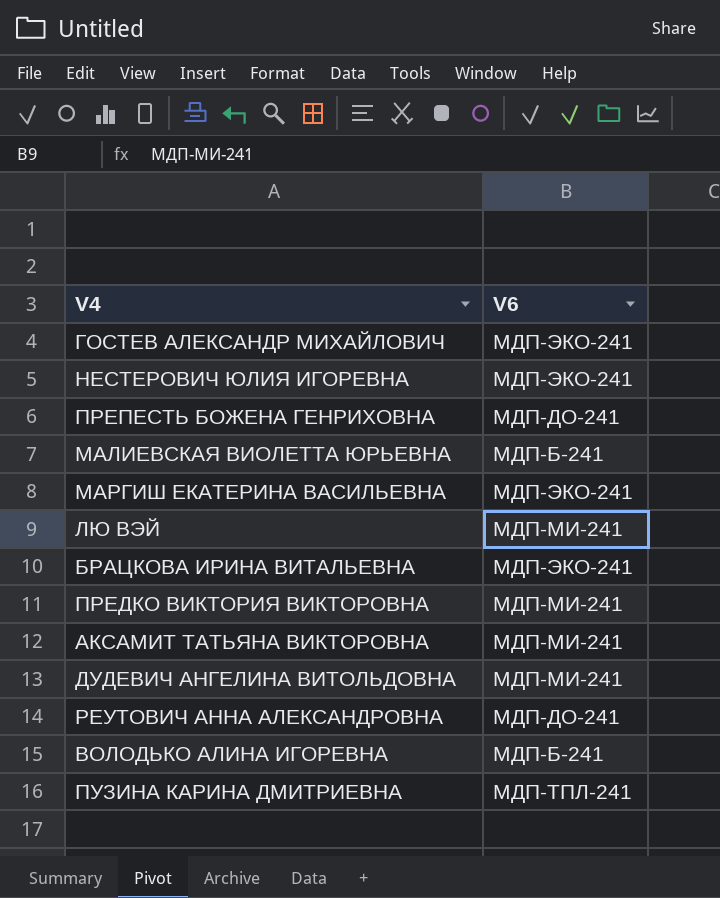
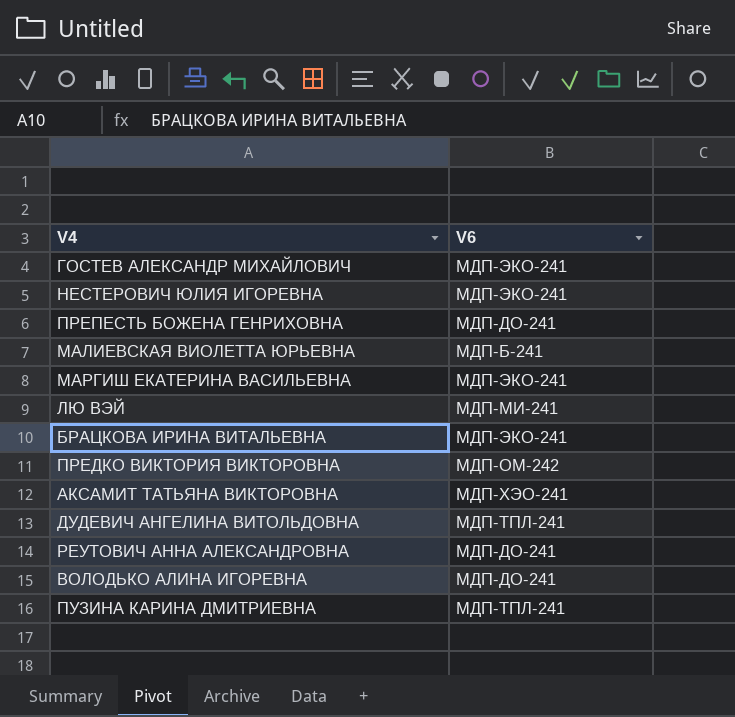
ПРЕДКО ВИКТОРИЯ ВИКТОРОВНА | V6: МДП-МИ-241 -> МДП-ОМ-242
АКСАМИТ ТАТЬЯНА ВИКТОРОВНА | V6: МДП-МИ-241 -> МДП-ХЭО-241
ДУДЕВИЧ АНГЕЛИНА ВИТОЛЬДОВНА | V6: МДП-МИ-241 -> МДП-ТПЛ-241
ВОЛОДЬКО АЛИНА ИГОРЕВНА | V6: МДП-Б-241 -> МДП-ДО-241

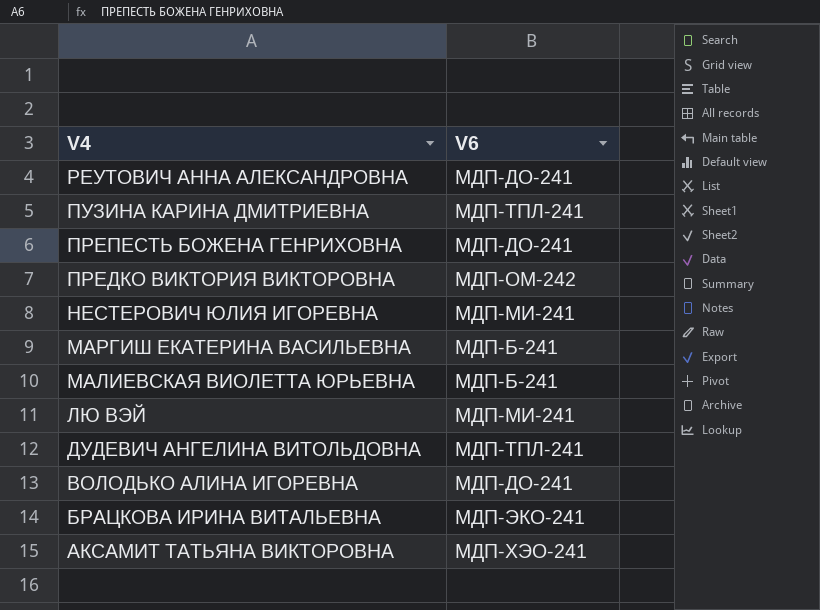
row order: none -> V4 descending
row ГОСТЕВ АЛЕКСАНДР МИХАЙЛОВИЧ: МДП-ЭКО-241 -> none
НЕСТЕРОВИЧ ЮЛИЯ ИГОРЕВНА | V6: МДП-ЭКО-241 -> МДП-МИ-241
МАРГИШ ЕКАТЕРИНА ВАСИЛЬЕВНА | V6: МДП-ЭКО-241 -> МДП-Б-241

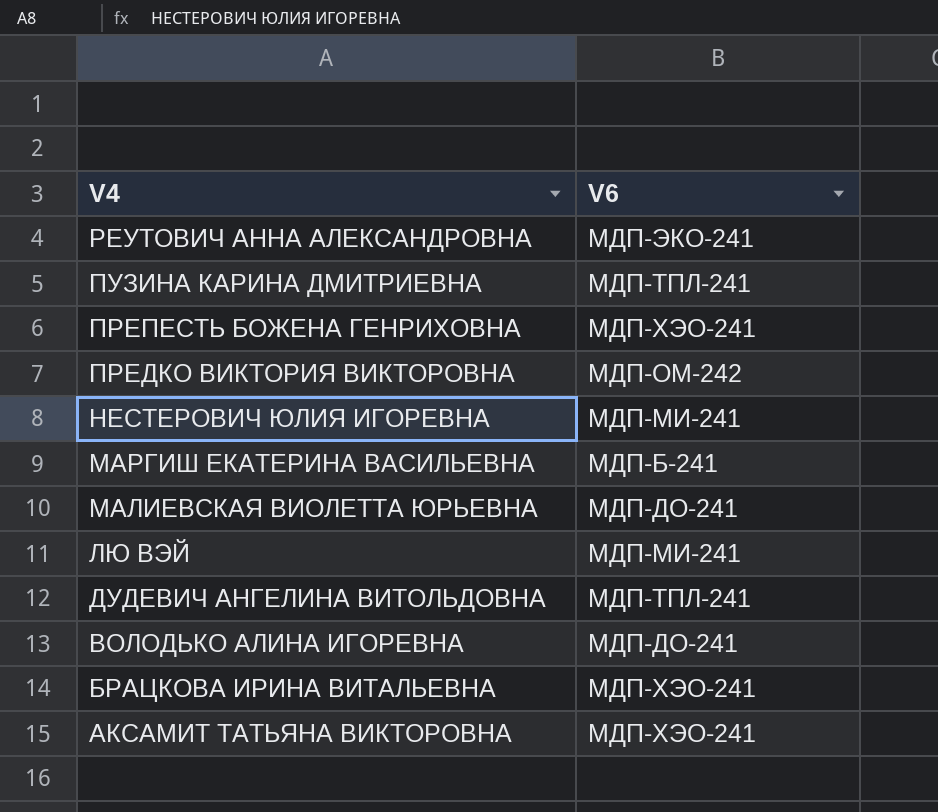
РЕУТОВИЧ АННА АЛЕКСАНДРОВНА | V6: МДП-ДО-241 -> МДП-ЭКО-241
ПРЕПЕСТЬ БОЖЕНА ГЕНРИХОВНА | V6: МДП-ДО-241 -> МДП-ХЭО-241
МАЛИЕВСКАЯ ВИОЛЕТТА ЮРЬЕВНА | V6: МДП-Б-241 -> МДП-ДО-241
БРАЦКОВА ИРИНА ВИТАЛЬЕВНА | V6: МДП-ЭКО-241 -> МДП-ХЭО-241

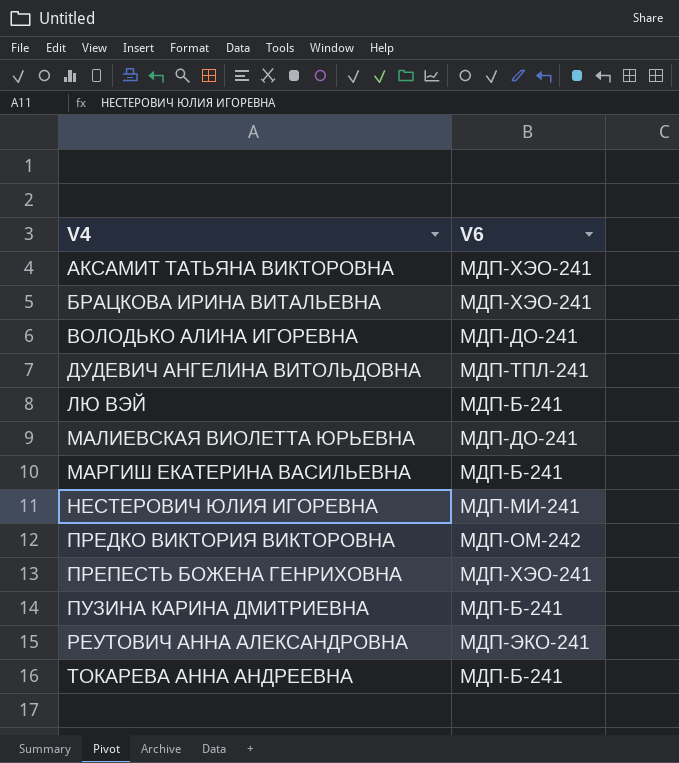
row order: V4 descending -> V4 ascending
ЛЮ ВЭЙ | V6: МДП-МИ-241 -> МДП-Б-241
ПУЗИНА КАРИНА ДМИТРИЕВНА | V6: МДП-ТПЛ-241 -> МДП-Б-241
row ТОКАРЕВА АННА АНДРЕЕВНА: none -> МДП-Б-241

